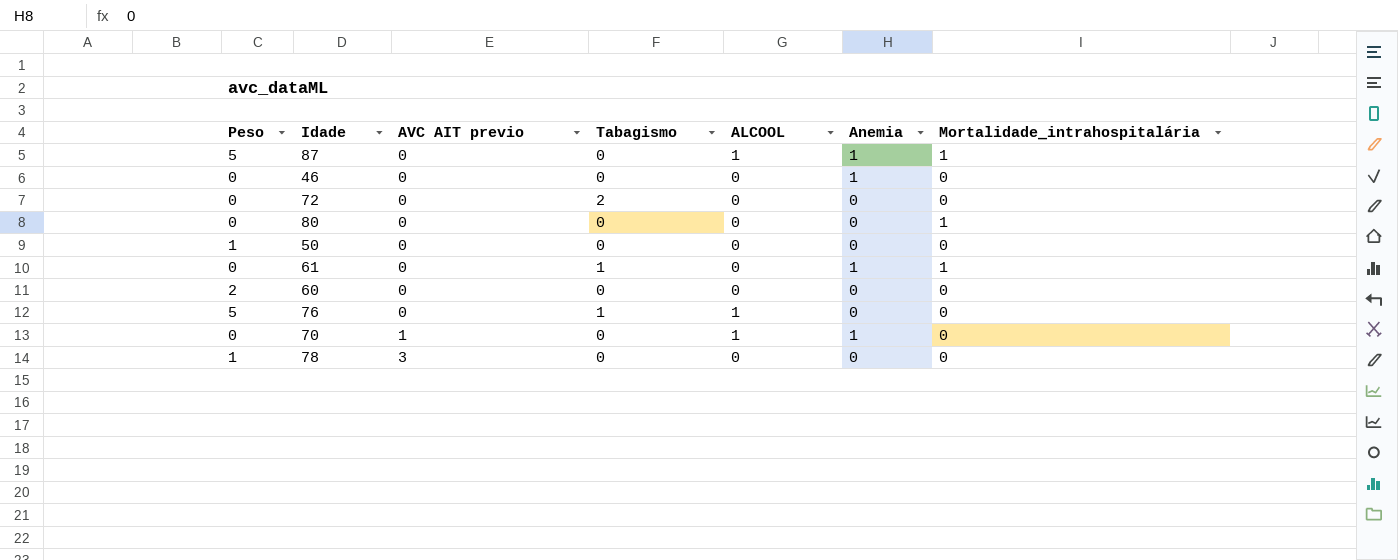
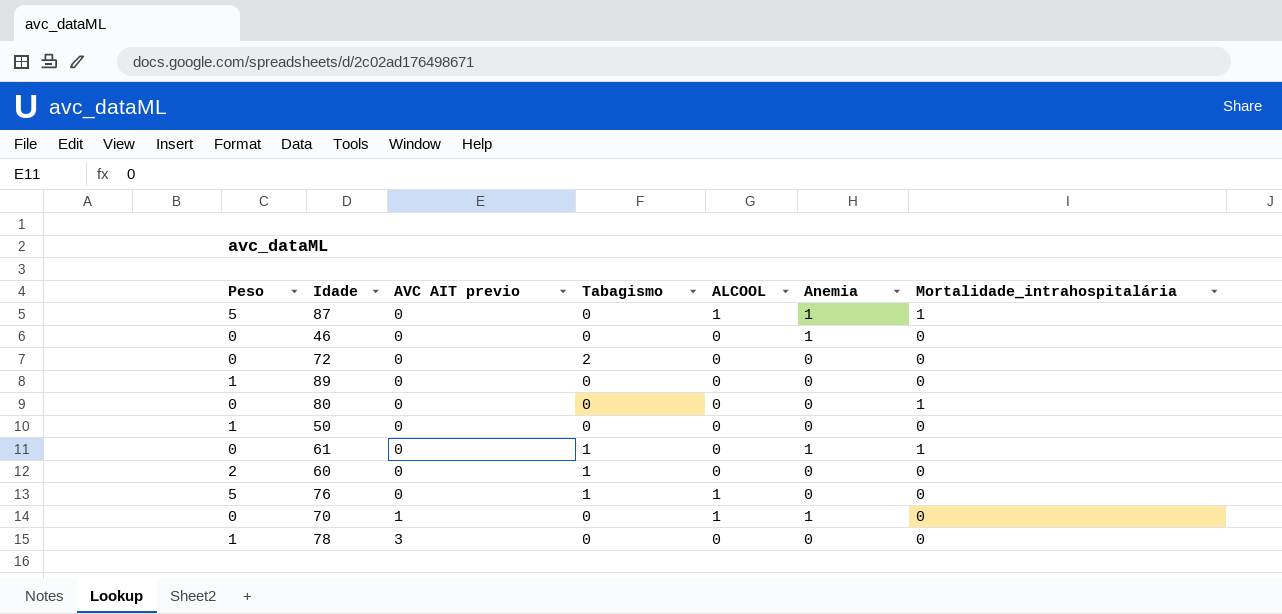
row 89: none -> 1 | 0 | 0 | 0 | 0 | 0
60 | Tabagismo: 0 -> 1

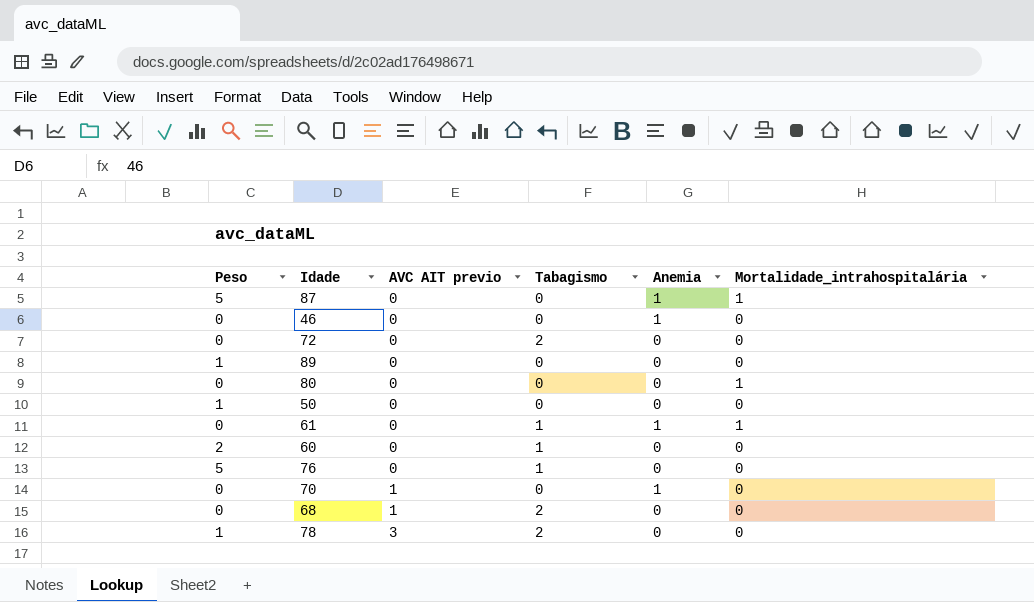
column ALCOOL | position: 5 -> none
row 68: none -> 0 | 1 | 2 | 0 | 0
78 | Tabagismo: 0 -> 2

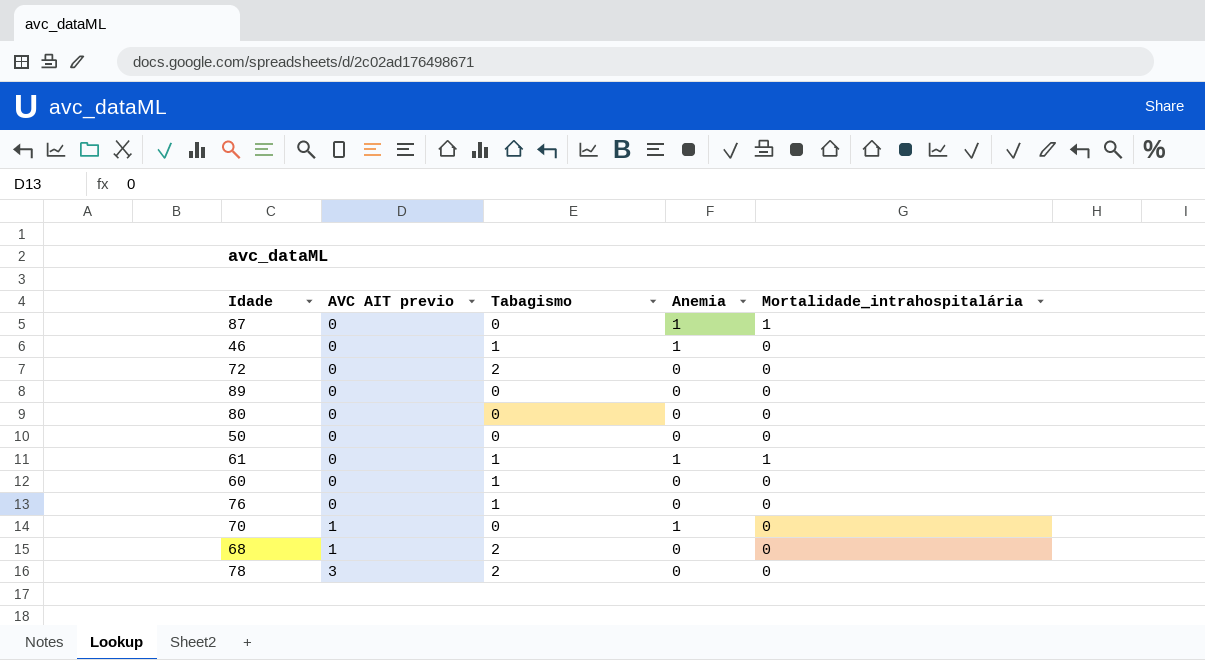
column Peso | position: 1 -> none
46 | Tabagismo: 0 -> 1
80 | Mortalidade_intrahospitalária: 1 -> 0

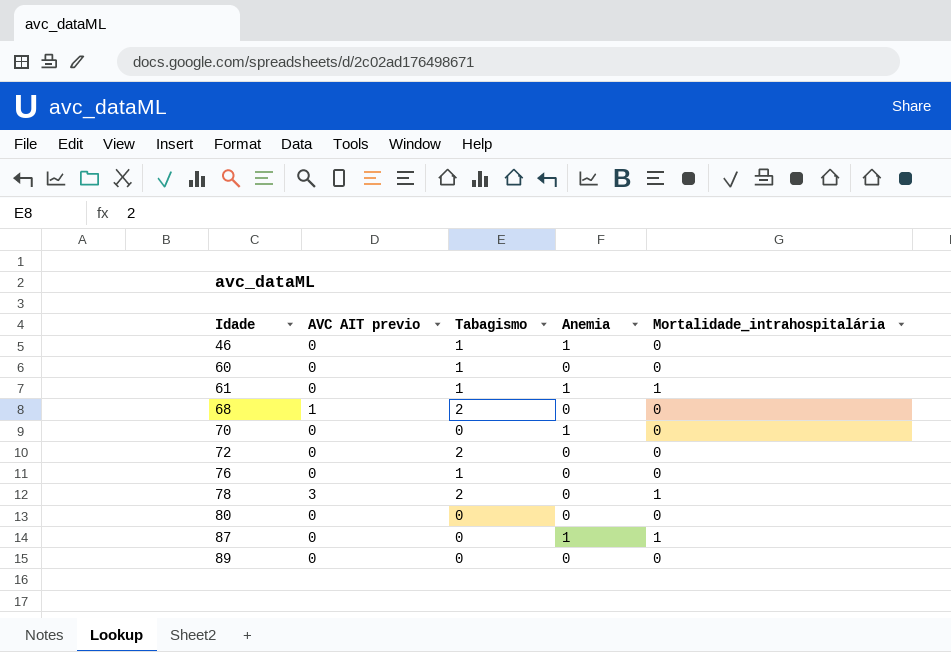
row order: AVC AIT previo ascending -> Idade ascending
row 50: 0 | 0 | 0 | 0 -> none
70 | AVC AIT previo: 1 -> 0
78 | Mortalidade_intrahospitalária: 0 -> 1

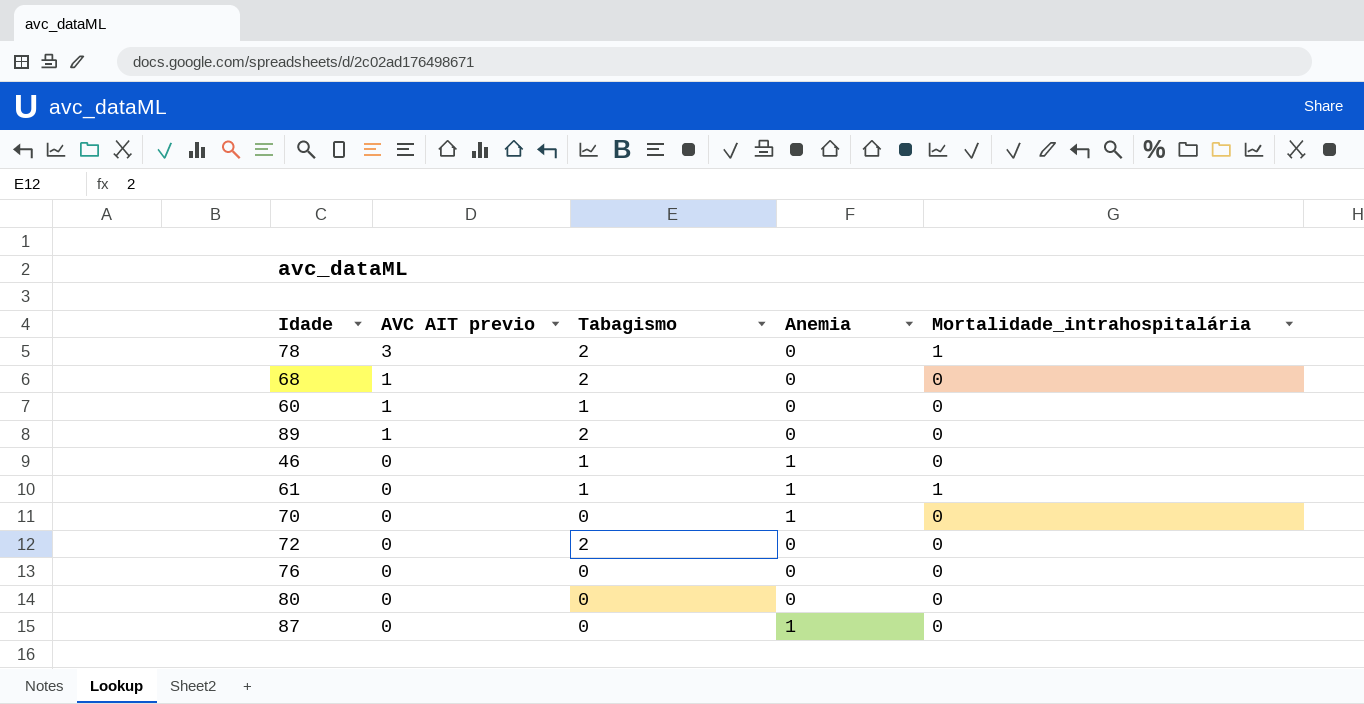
row order: Idade ascending -> AVC AIT previo descending
60 | AVC AIT previo: 0 -> 1
89 | AVC AIT previo: 0 -> 1
89 | Tabagismo: 0 -> 2
76 | Tabagismo: 1 -> 0
87 | Mortalidade_intrahospitalária: 1 -> 0

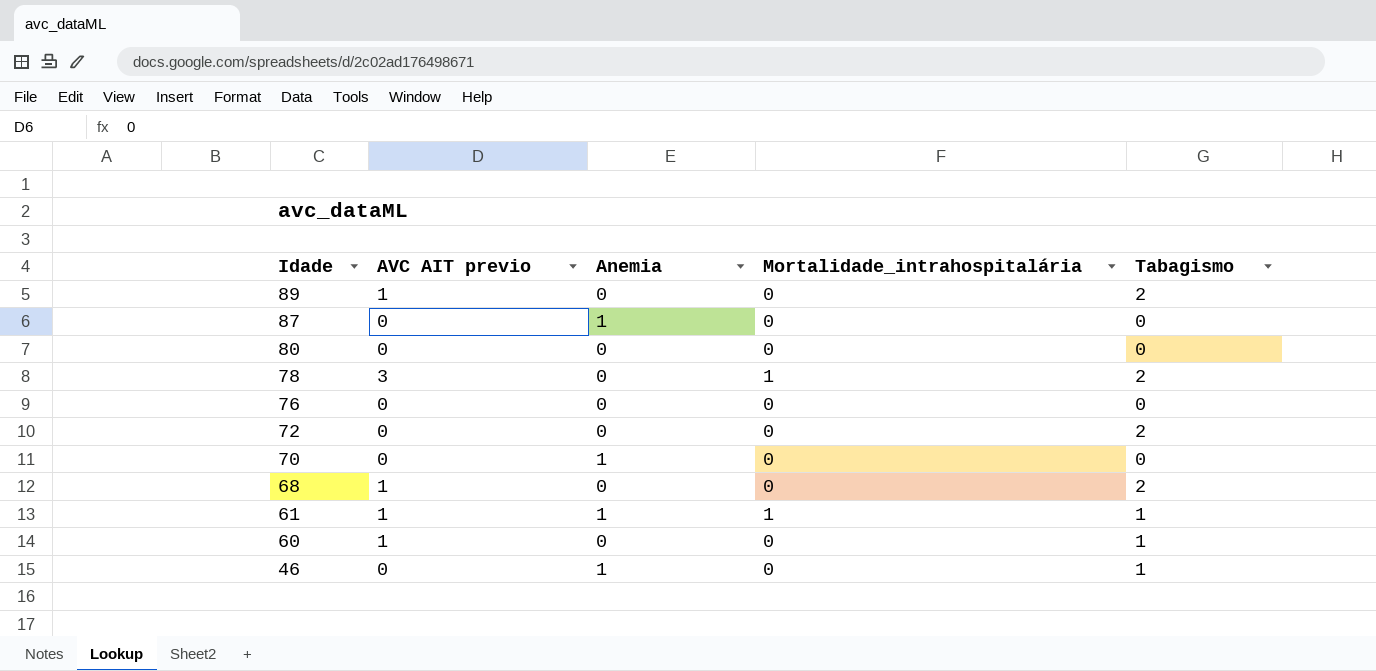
row order: AVC AIT previo descending -> Idade descending
column Tabagismo | position: 3 -> 5
61 | AVC AIT previo: 0 -> 1

